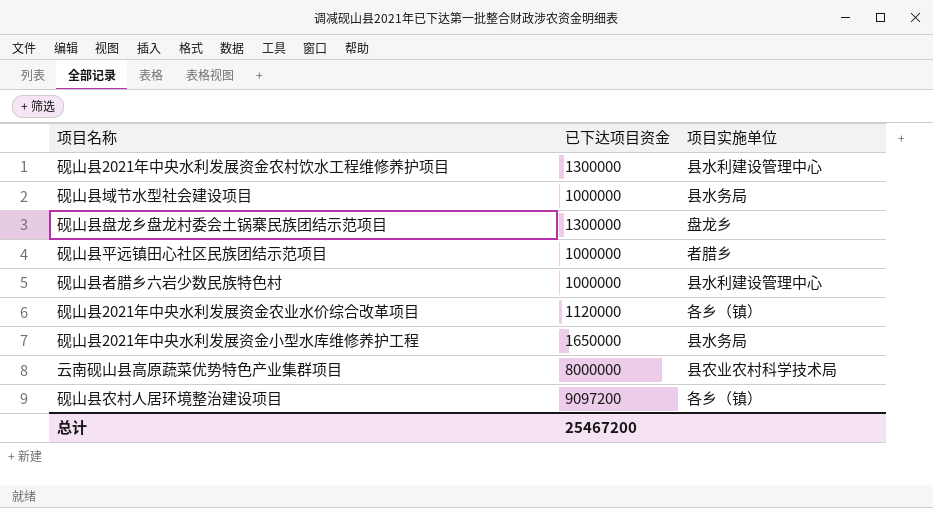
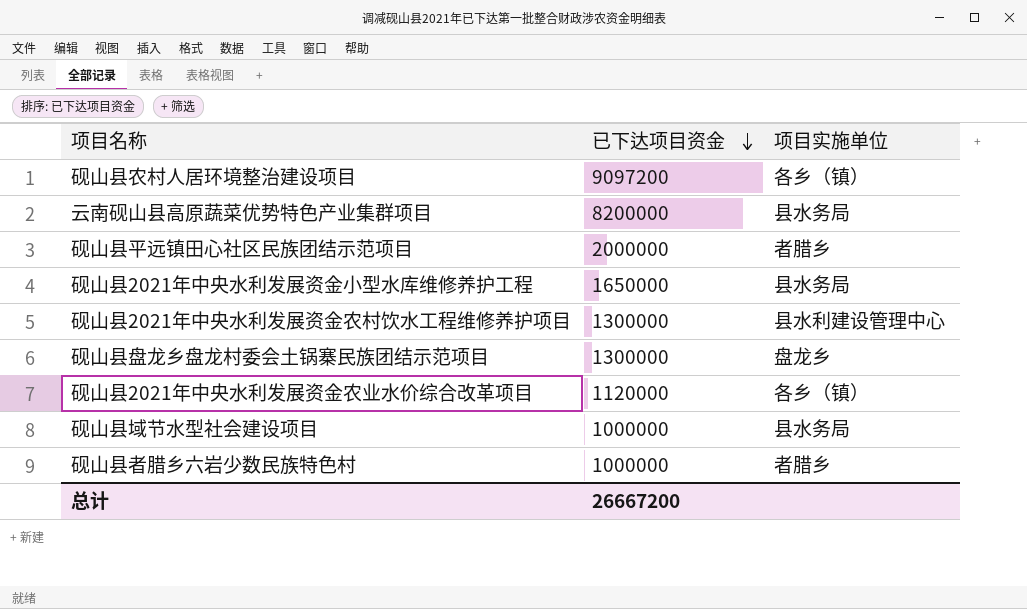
row order: none -> 已下达项目资金 descending
云南砚山县高原蔬菜优势特色产业集群项目 | 已下达项目资金: 8000000 -> 8200000
云南砚山县高原蔬菜优势特色产业集群项目 | 项目实施单位: 县农业农村科学技术局 -> 县水务局
砚山县平远镇田心社区民族团结示范项目 | 已下达项目资金: 1000000 -> 2000000
砚山县者腊乡六岩少数民族特色村 | 项目实施单位: 县水利建设管理中心 -> 者腊乡
总计 | 已下达项目资金: 25467200 -> 26667200

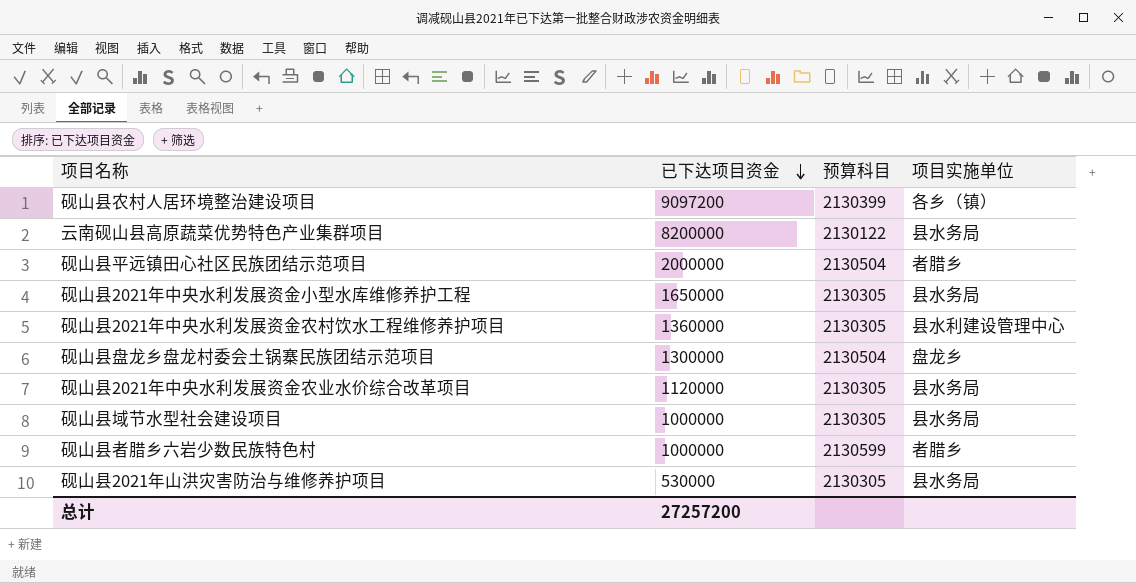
column 预算科目 | position: none -> 3
砚山县2021年中央水利发展资金农村饮水工程维修养护项目 | 已下达项目资金: 1300000 -> 1360000
砚山县2021年中央水利发展资金农业水价综合改革项目 | 项目实施单位: 各乡（镇） -> 县水务局
row 砚山县2021年山洪灾害防治与维修养护项目: none -> 530000 | 2130305 | 县水务局
总计 | 已下达项目资金: 26667200 -> 27257200

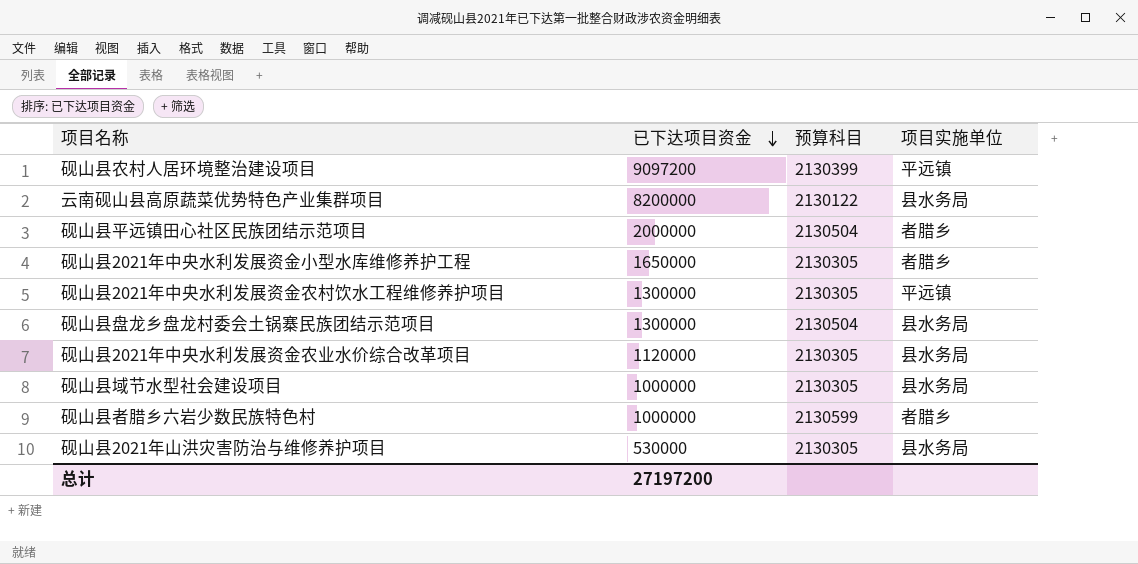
砚山县农村人居环境整治建设项目 | 项目实施单位: 各乡（镇） -> 平远镇
砚山县2021年中央水利发展资金小型水库维修养护工程 | 项目实施单位: 县水务局 -> 者腊乡
砚山县2021年中央水利发展资金农村饮水工程维修养护项目 | 已下达项目资金: 1360000 -> 1300000
砚山县2021年中央水利发展资金农村饮水工程维修养护项目 | 项目实施单位: 县水利建设管理中心 -> 平远镇
砚山县盘龙乡盘龙村委会土锅寨民族团结示范项目 | 项目实施单位: 盘龙乡 -> 县水务局
总计 | 已下达项目资金: 27257200 -> 27197200

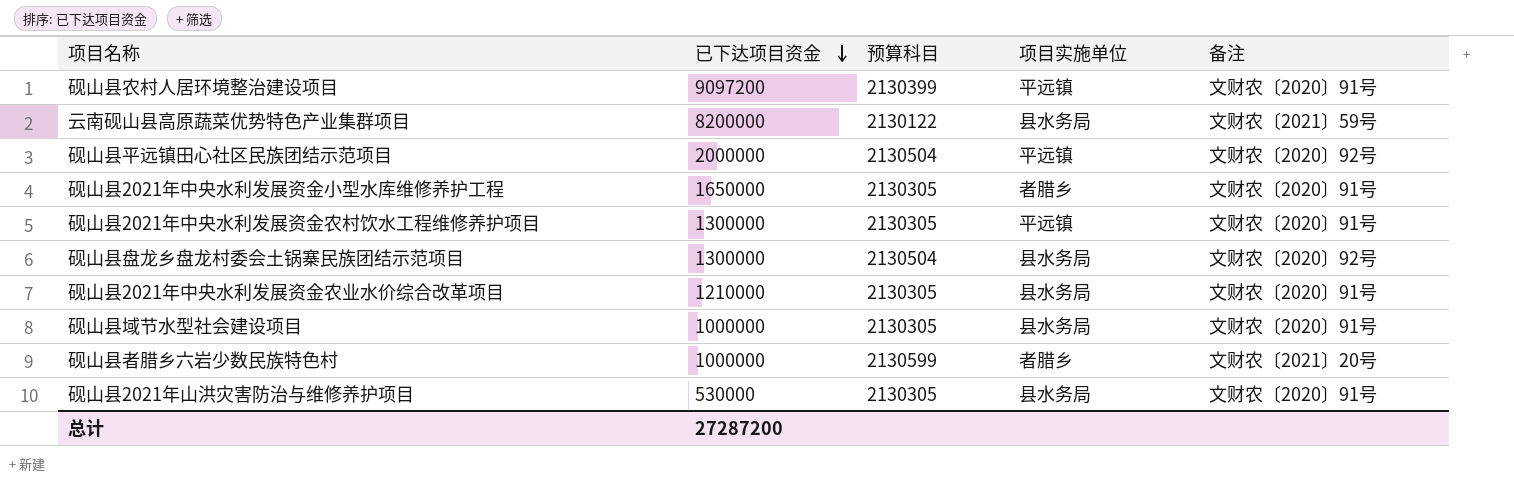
column 备注 | position: none -> 5
砚山县平远镇田心社区民族团结示范项目 | 项目实施单位: 者腊乡 -> 平远镇
砚山县2021年中央水利发展资金农业水价综合改革项目 | 已下达项目资金: 1120000 -> 1210000
总计 | 已下达项目资金: 27197200 -> 27287200

